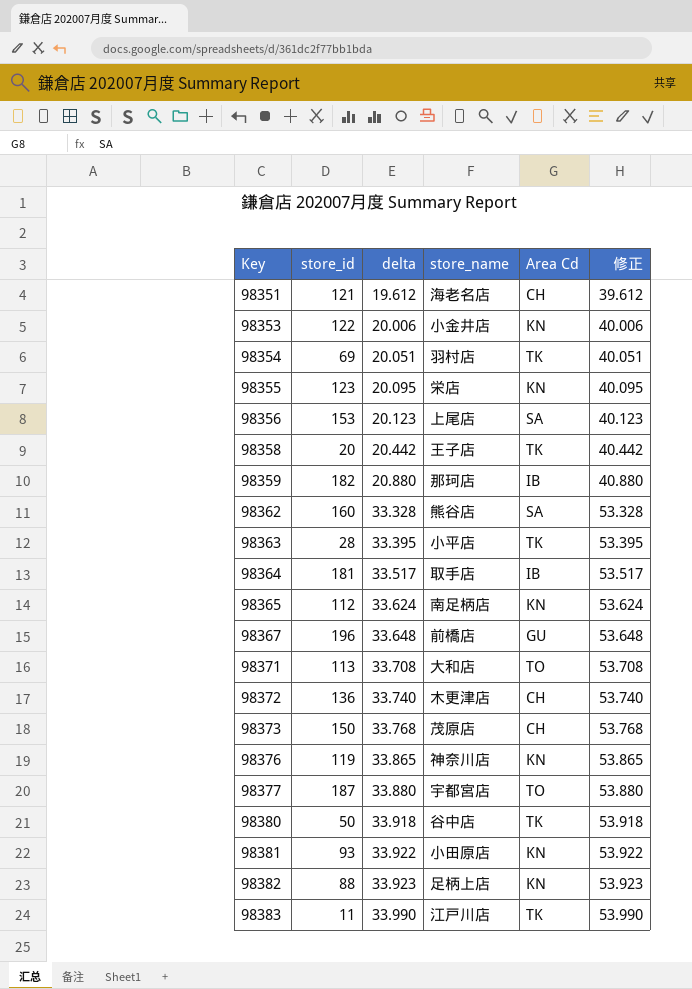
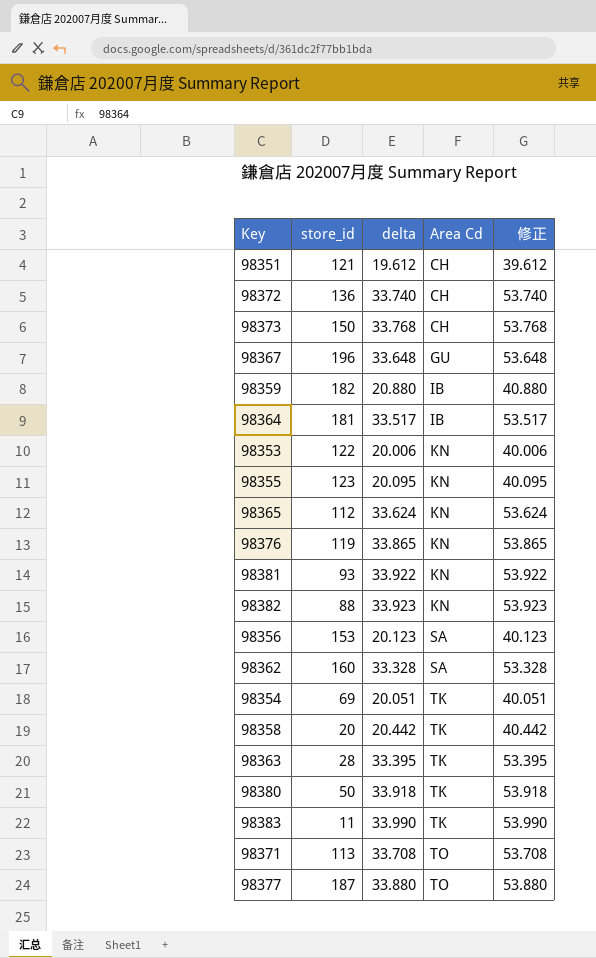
row order: Key ascending -> Area Cd ascending
column store_name | position: 4 -> none

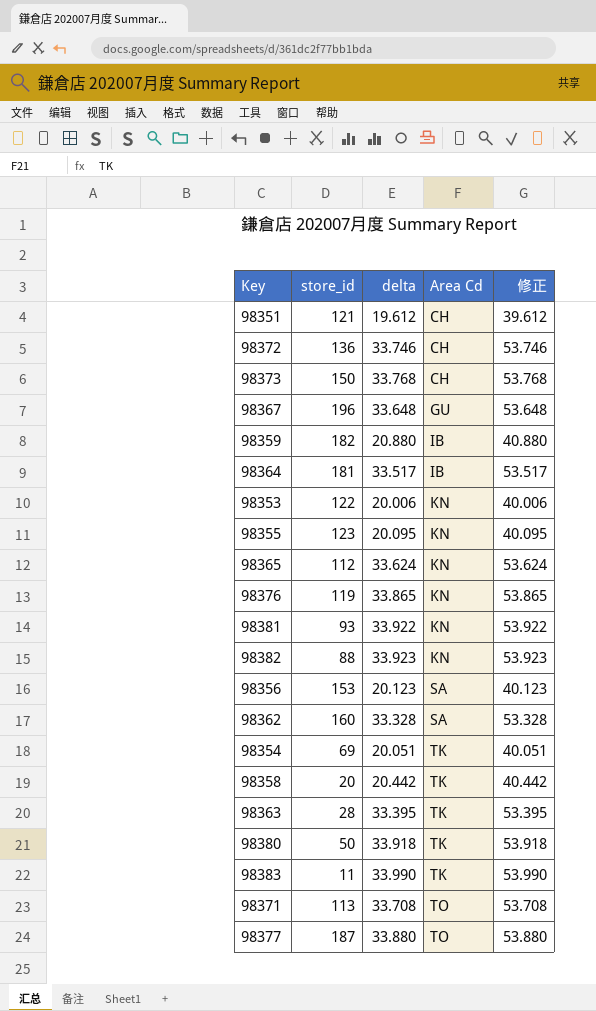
98372 | delta: 33.740 -> 33.746
98372 | 修正: 53.740 -> 53.746

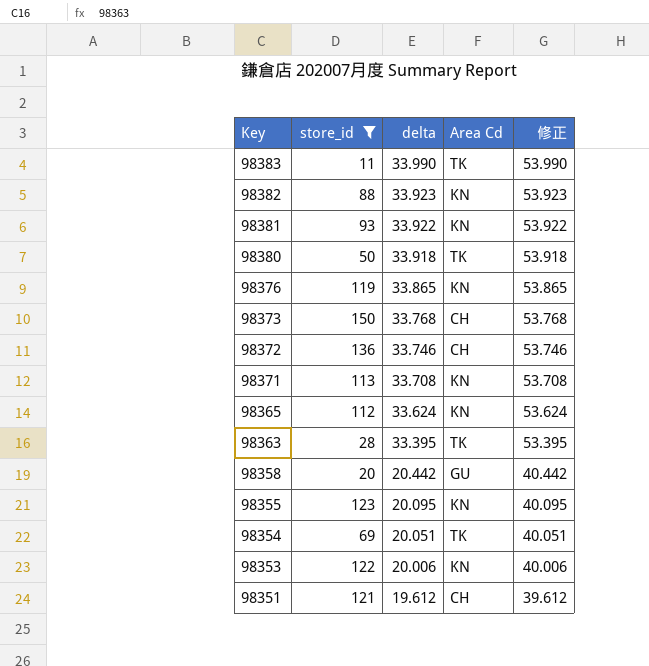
filter: none -> store_id <= 150
row order: Area Cd ascending -> Key descending
98371 | Area Cd: TO -> KN
98358 | Area Cd: TK -> GU

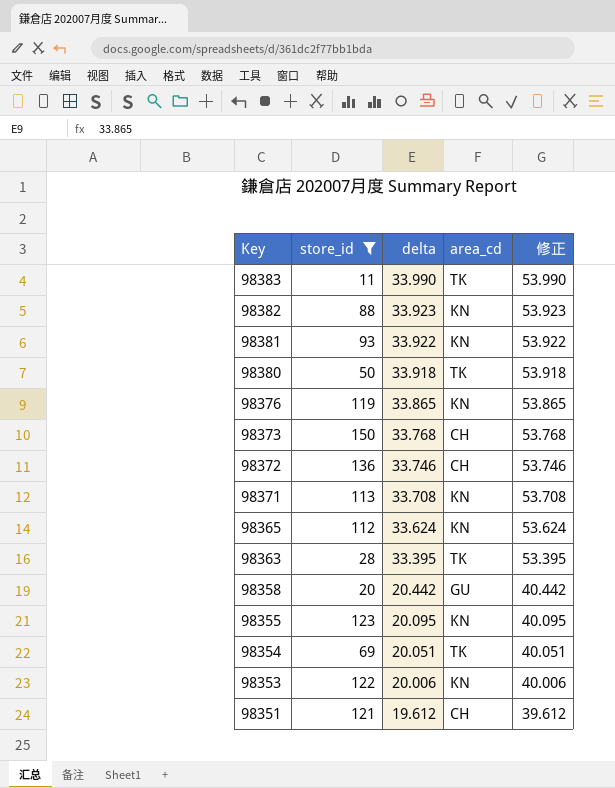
column name: Area Cd -> area_cd

